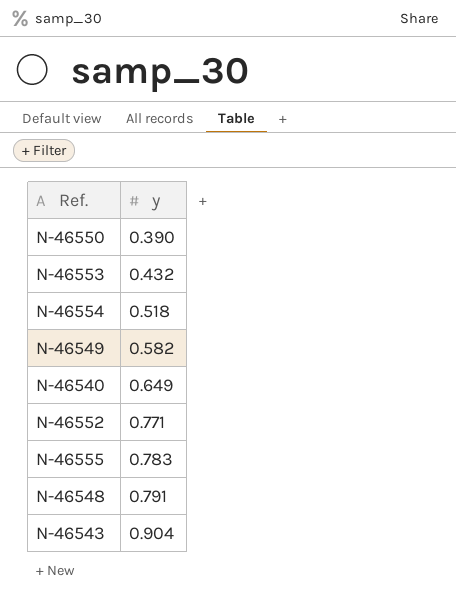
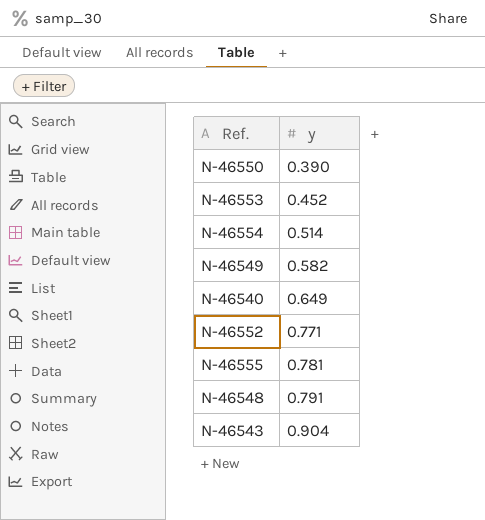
N-46553 | y: 0.432 -> 0.452
N-46554 | y: 0.518 -> 0.514
N-46555 | y: 0.783 -> 0.781

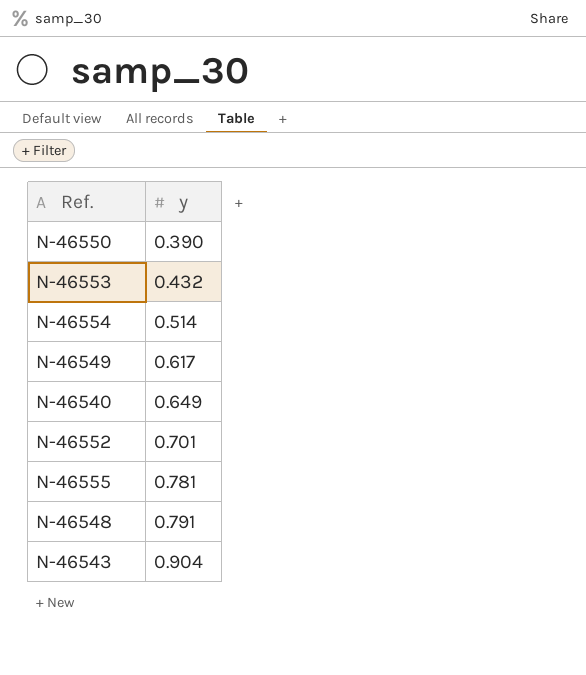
N-46553 | y: 0.452 -> 0.432
N-46549 | y: 0.582 -> 0.617
N-46552 | y: 0.771 -> 0.701

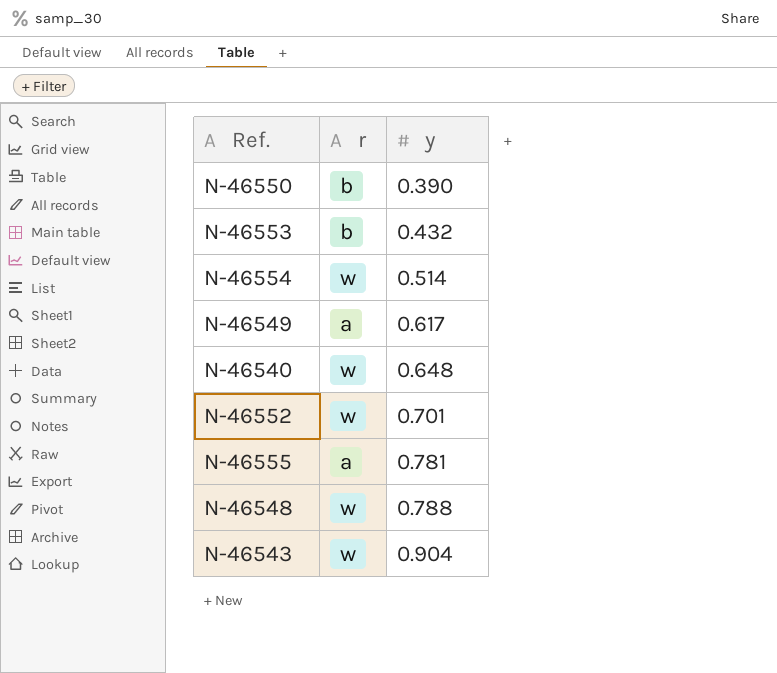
column r | position: none -> 2
N-46540 | y: 0.649 -> 0.648
N-46548 | y: 0.791 -> 0.788

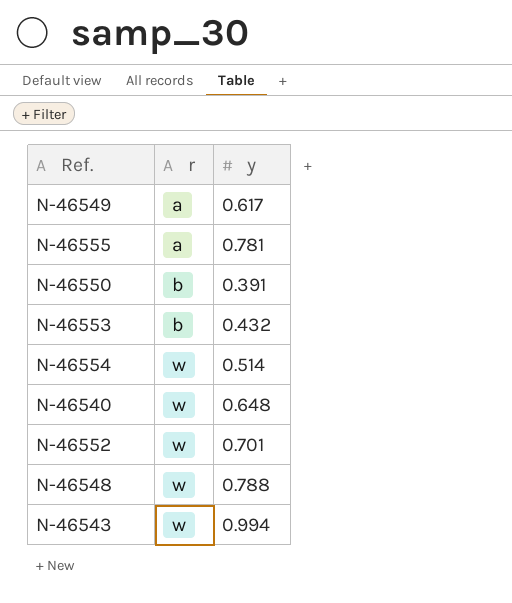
row order: y ascending -> r ascending
N-46550 | y: 0.390 -> 0.391
N-46543 | y: 0.904 -> 0.994

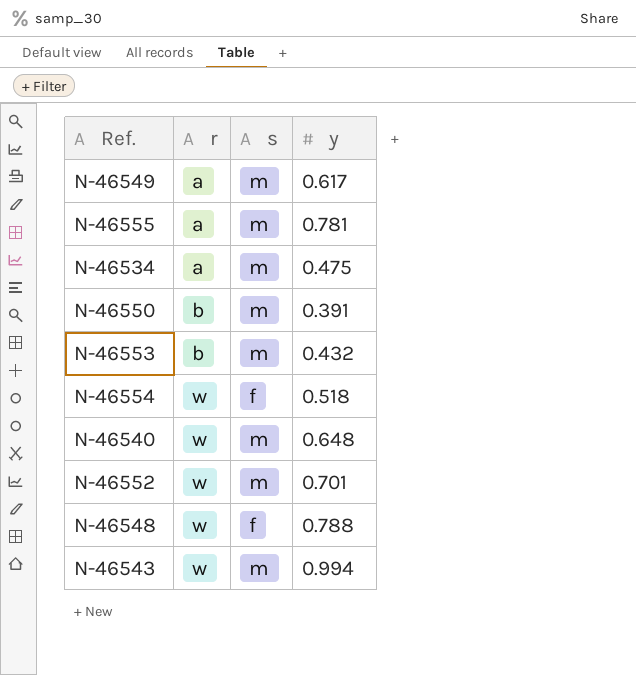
column s | position: none -> 3
row N-46534: none -> a | m | 0.475
N-46554 | y: 0.514 -> 0.518

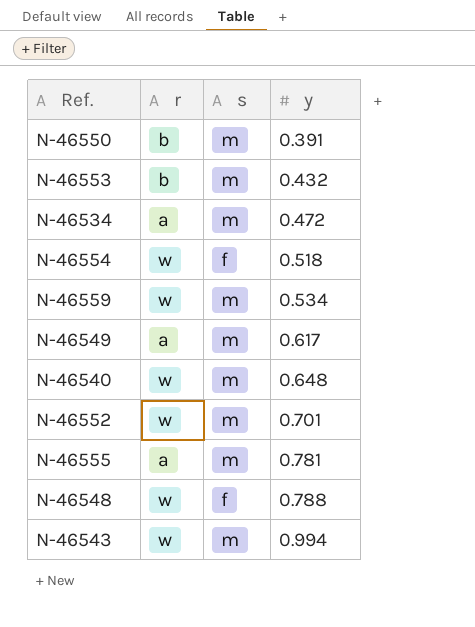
row order: r ascending -> y ascending
N-46534 | y: 0.475 -> 0.472
row N-46559: none -> w | m | 0.534

